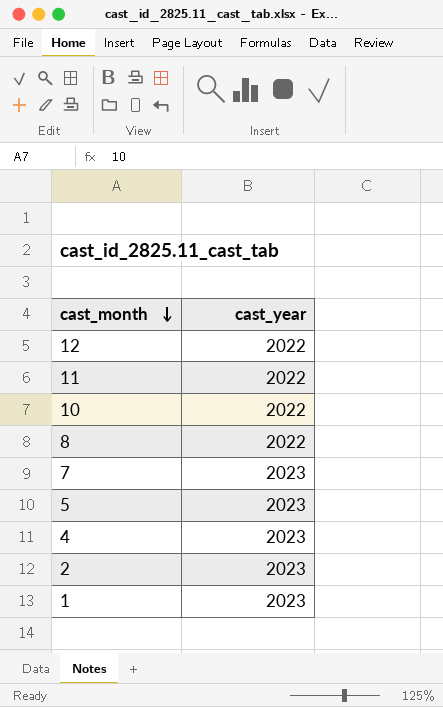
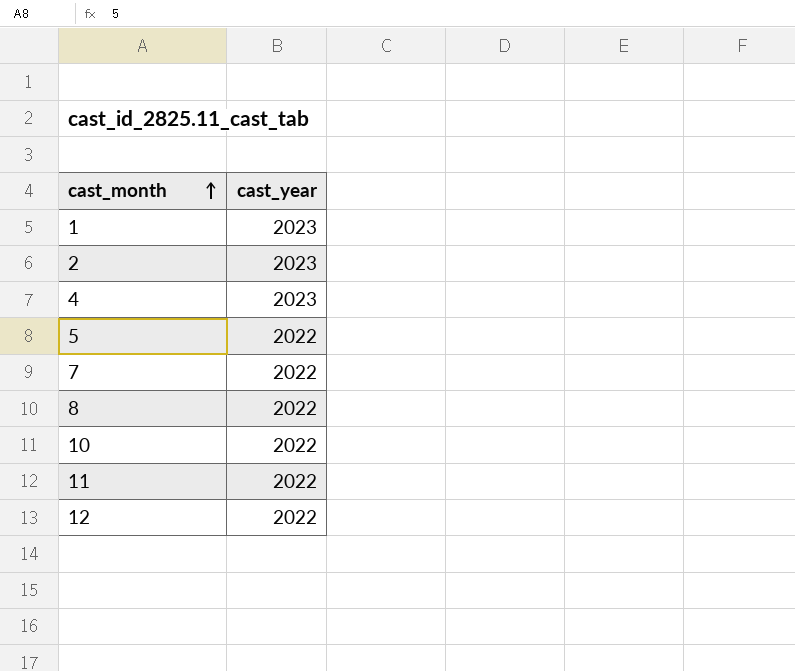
row order: cast_month descending -> cast_month ascending
5 | cast_year: 2023 -> 2022
7 | cast_year: 2023 -> 2022

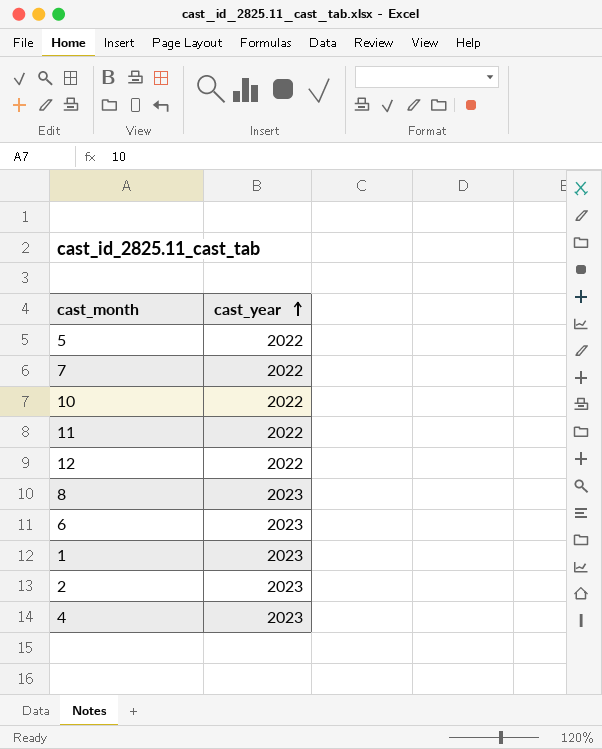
row order: cast_month ascending -> cast_year ascending
8 | cast_year: 2022 -> 2023
row 6: none -> 2023

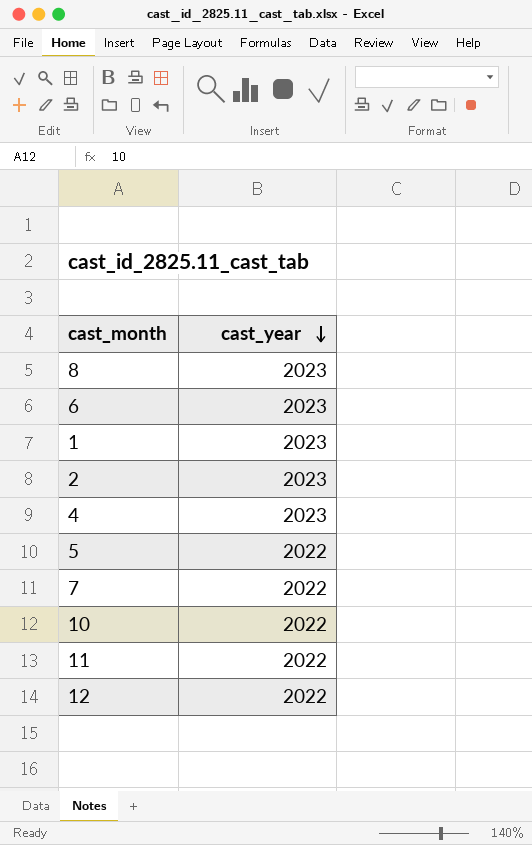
row order: cast_year ascending -> cast_year descending

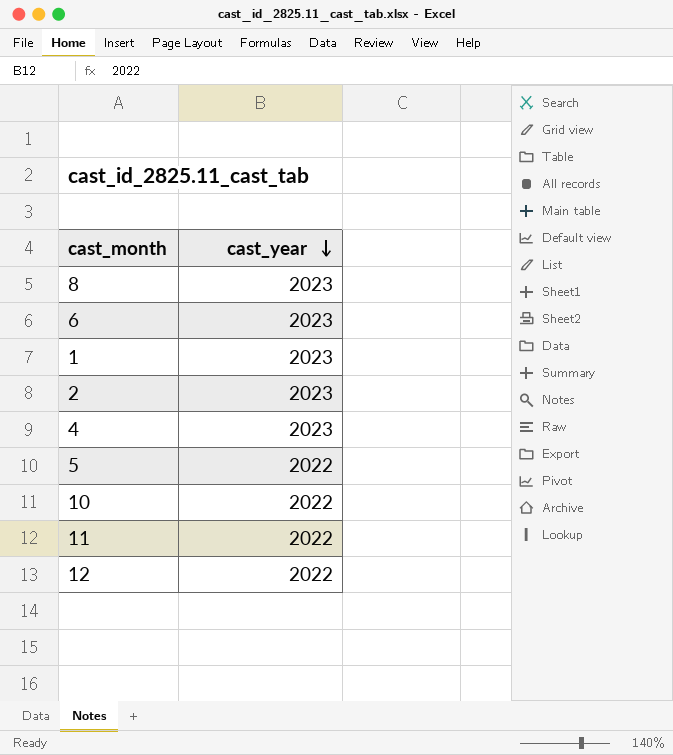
row 7: 2022 -> none

